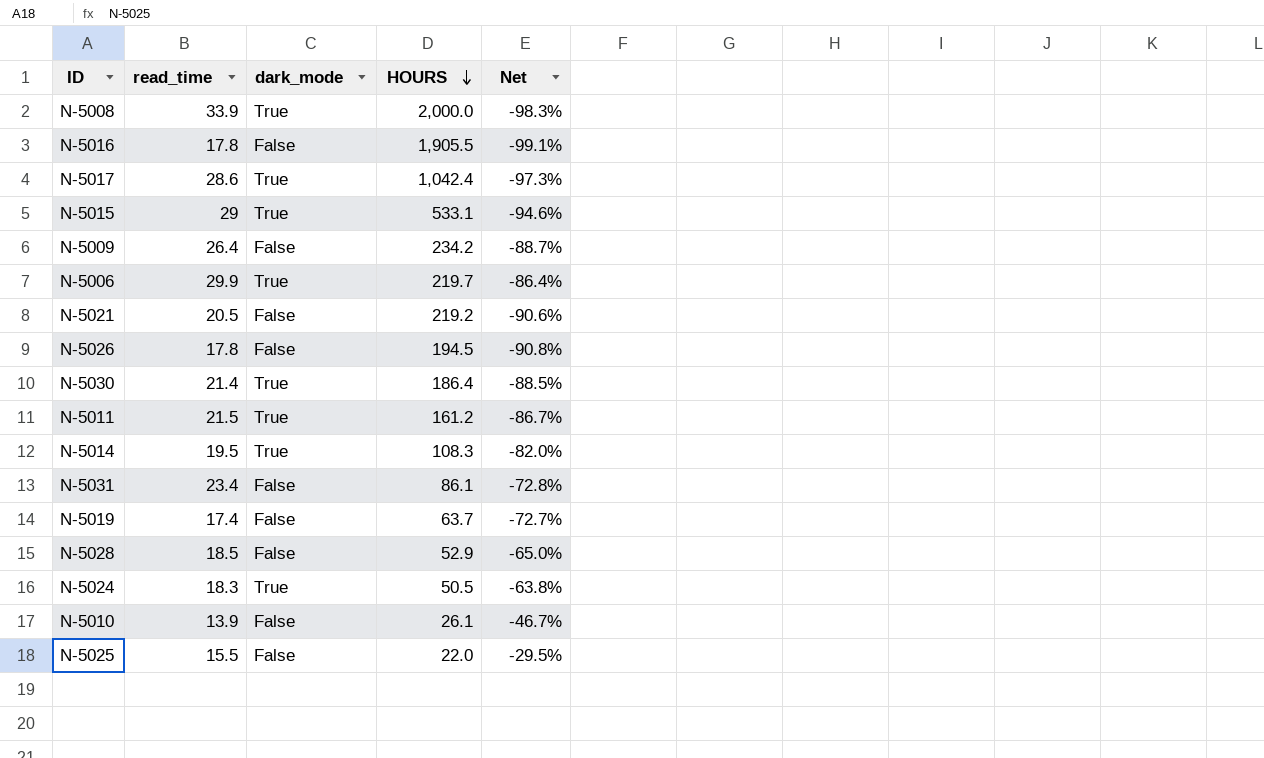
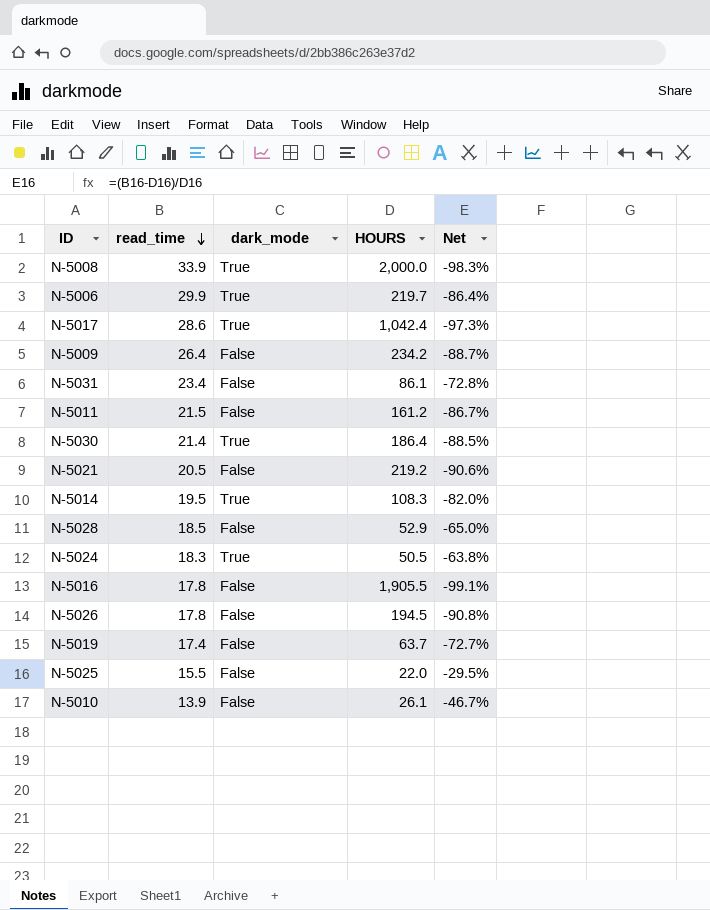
row order: HOURS descending -> read_time descending
row N-5015: 29 | True | 533.1 | -94.6% -> none
N-5011 | dark_mode: True -> False

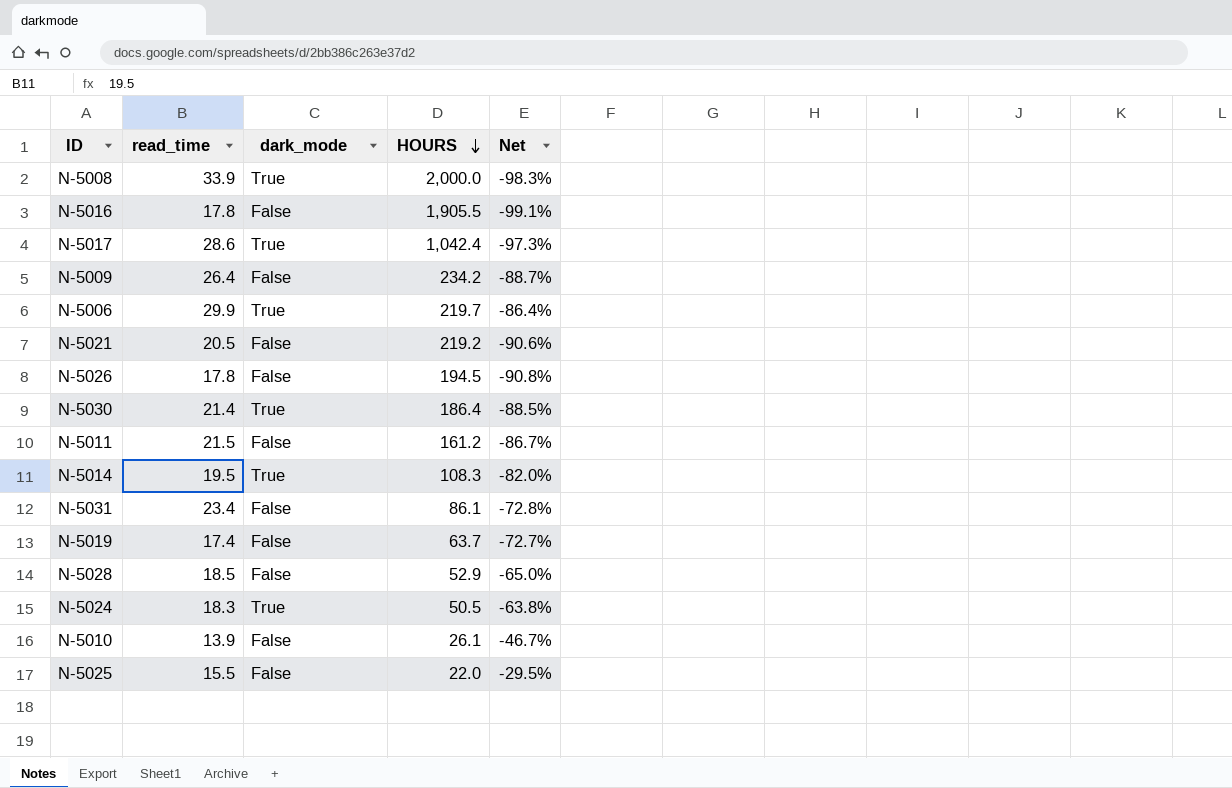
row order: read_time descending -> HOURS descending

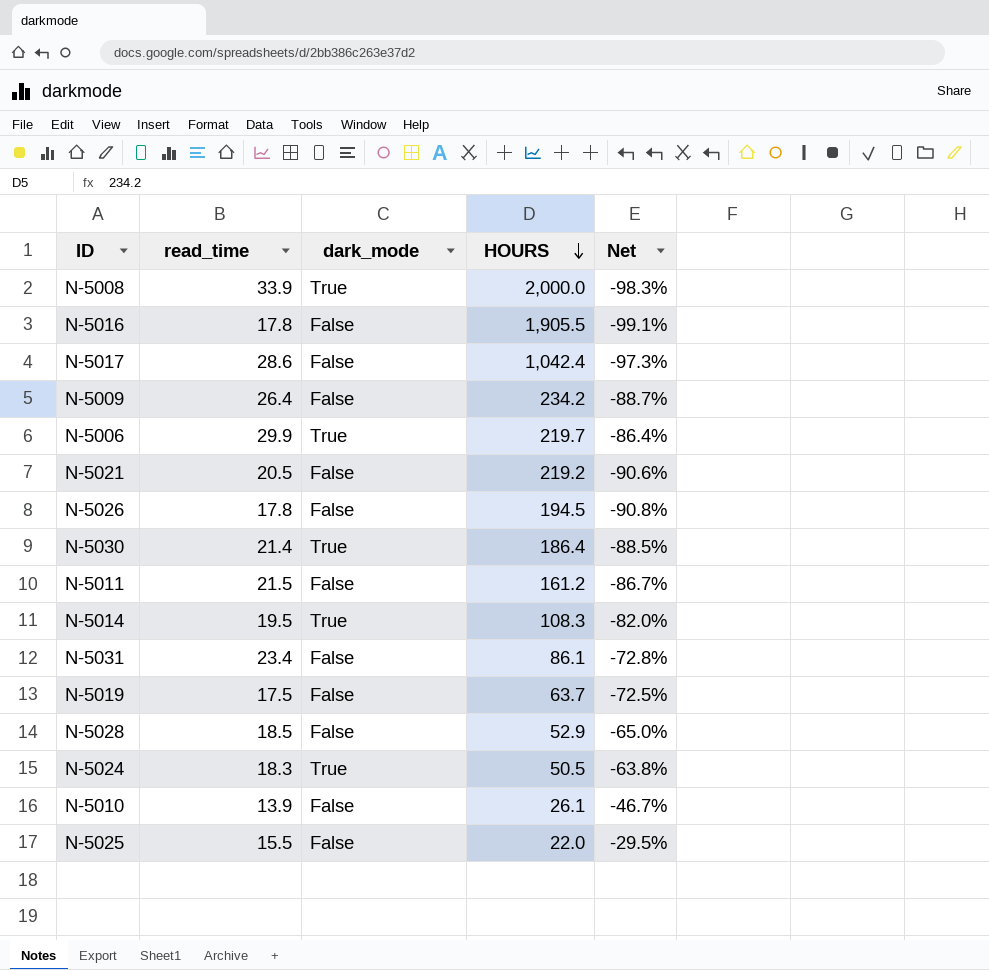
N-5017 | dark_mode: True -> False
N-5019 | read_time: 17.4 -> 17.5
N-5019 | Net: -72.7% -> -72.5%

